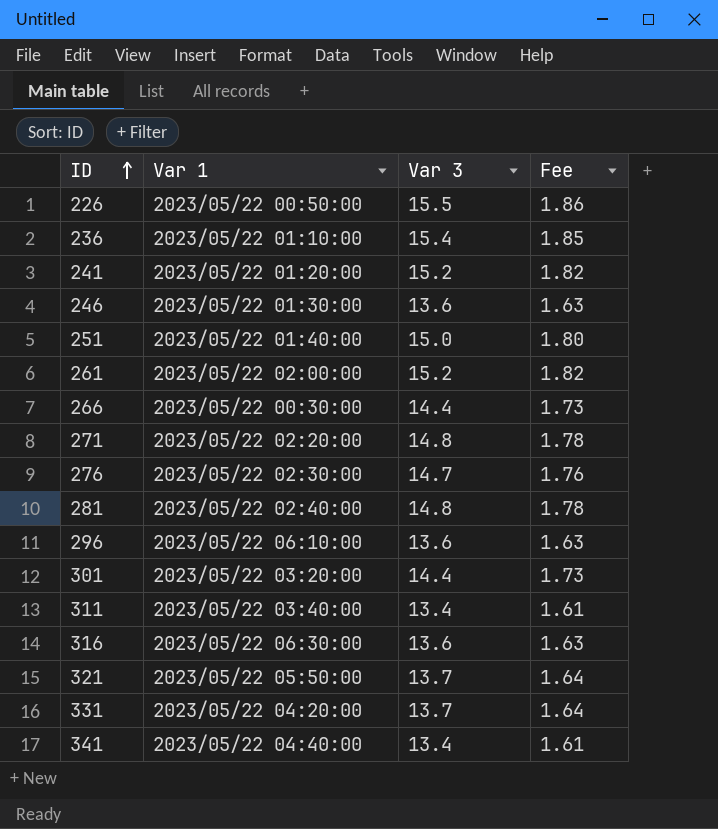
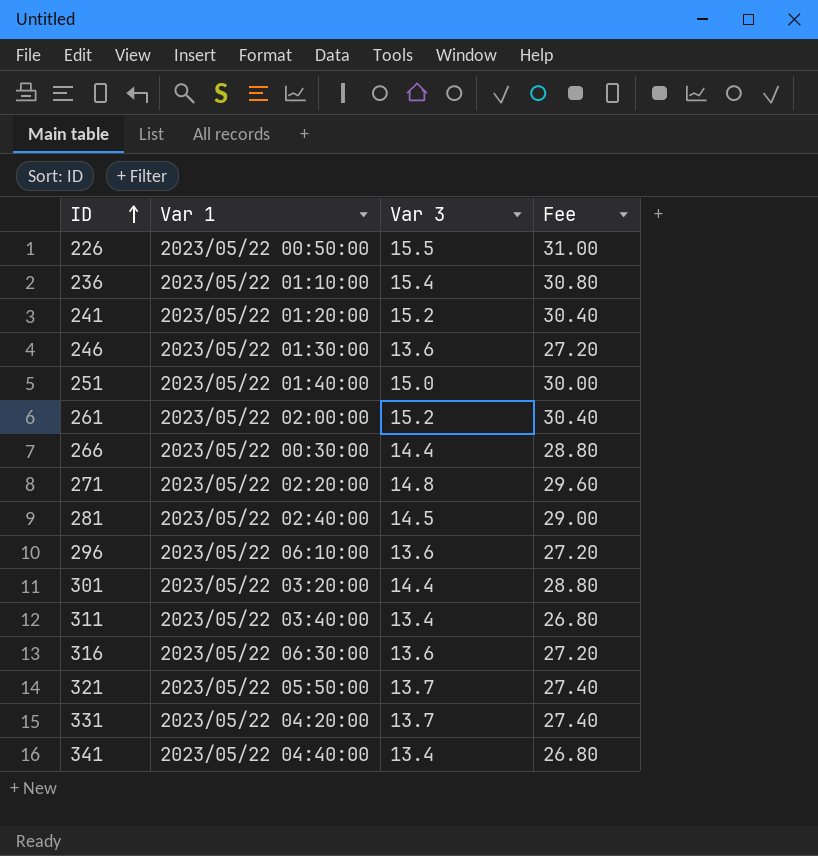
column Fee | formula: [Var 3] * 0.12 -> [Var 3] * 2
row 276: 2023/05/22 02:30:00 | 14.7 | 1.76 -> none
281 | Var 3: 14.8 -> 14.5

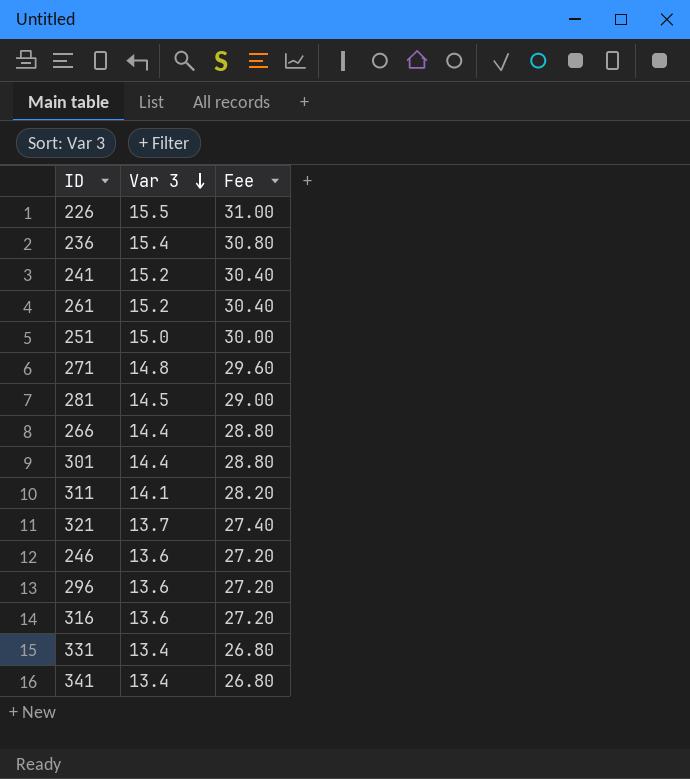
row order: ID ascending -> Var 3 descending
column Var 1 | position: 2 -> none
311 | Var 3: 13.4 -> 14.1
311 | Fee: 26.80 -> 28.20
331 | Var 3: 13.7 -> 13.4
331 | Fee: 27.40 -> 26.80

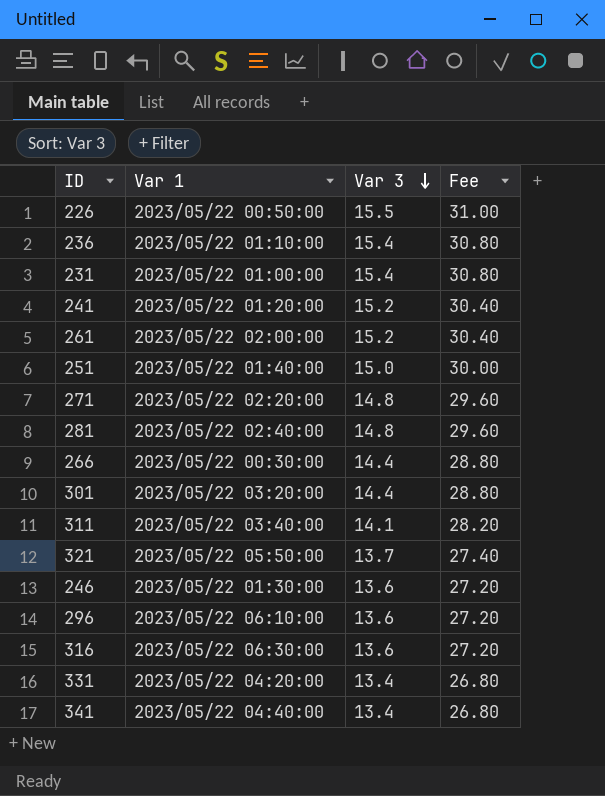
column Var 1 | position: none -> 2
row 231: none -> 2023/05/22 01:00:00 | 15.4 | 30.80
281 | Var 3: 14.5 -> 14.8
281 | Fee: 29.00 -> 29.60

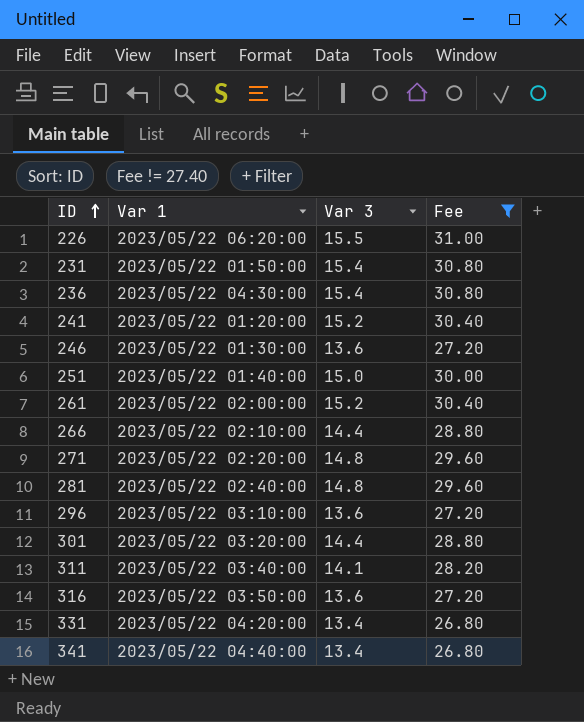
filter: none -> Fee != 27.40
row order: Var 3 descending -> ID ascending
226 | Var 1: 2023/05/22 00:50:00 -> 2023/05/22 06:20:00
231 | Var 1: 2023/05/22 01:00:00 -> 2023/05/22 01:50:00
236 | Var 1: 2023/05/22 01:10:00 -> 2023/05/22 04:30:00
266 | Var 1: 2023/05/22 00:30:00 -> 2023/05/22 02:10:00
296 | Var 1: 2023/05/22 06:10:00 -> 2023/05/22 03:10:00
316 | Var 1: 2023/05/22 06:30:00 -> 2023/05/22 03:50:00

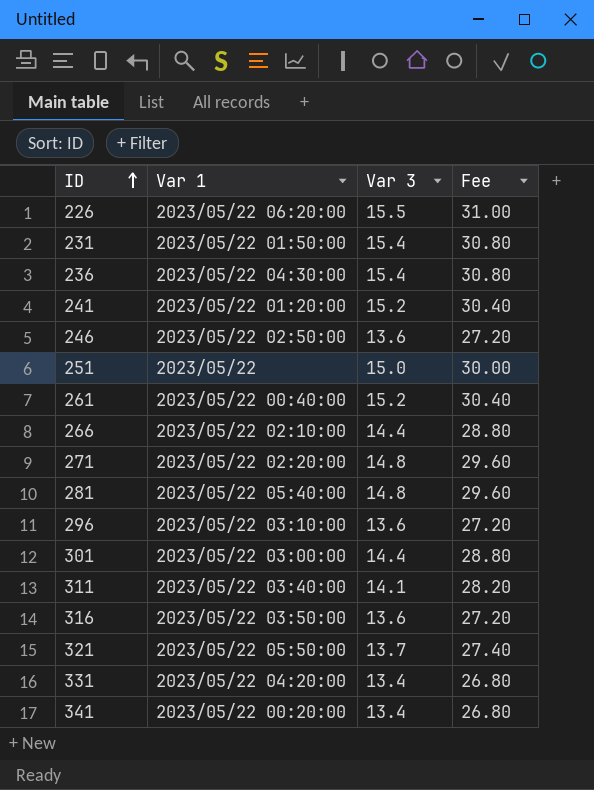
filter: Fee != 27.40 -> none
246 | Var 1: 2023/05/22 01:30:00 -> 2023/05/22 02:50:00
251 | Var 1: 2023/05/22 01:40:00 -> 2023/05/22
261 | Var 1: 2023/05/22 02:00:00 -> 2023/05/22 00:40:00
281 | Var 1: 2023/05/22 02:40:00 -> 2023/05/22 05:40:00
301 | Var 1: 2023/05/22 03:20:00 -> 2023/05/22 03:00:00
341 | Var 1: 2023/05/22 04:40:00 -> 2023/05/22 00:20:00

